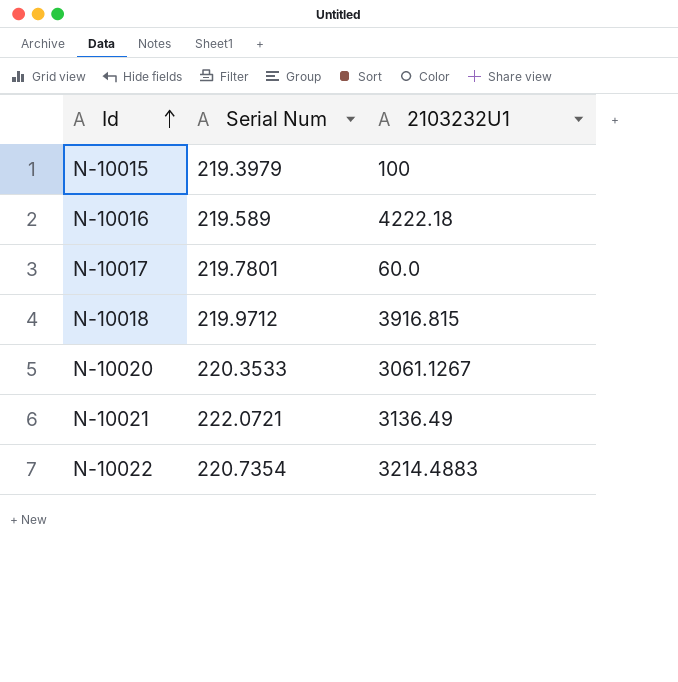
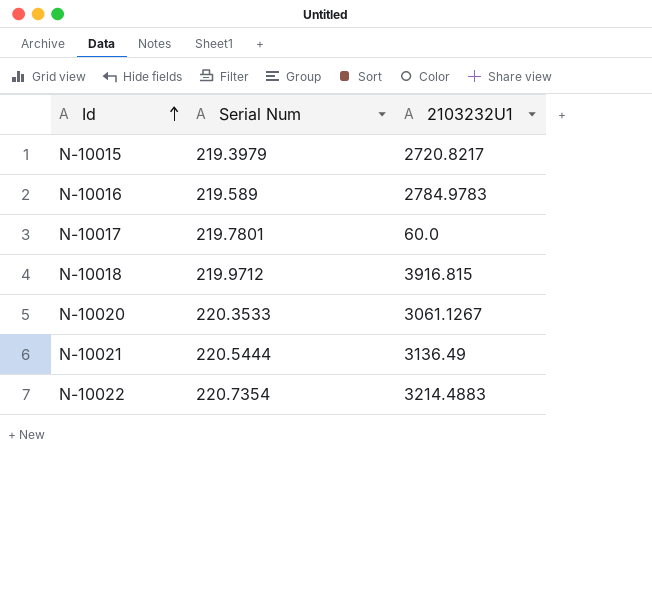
N-10015 | 2103232U1: 100 -> 2720.8217
N-10016 | 2103232U1: 4222.18 -> 2784.9783
N-10021 | Serial Num: 222.0721 -> 220.5444

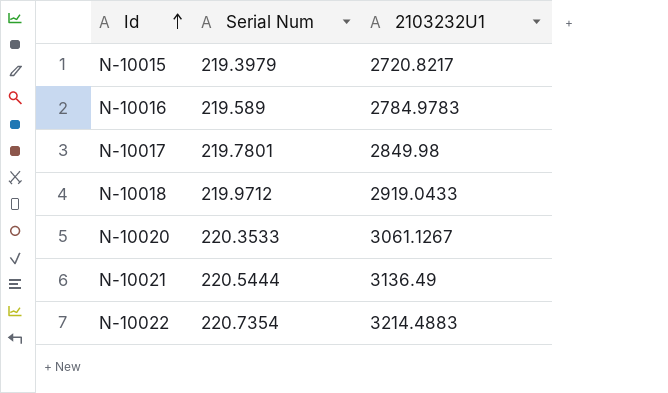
N-10017 | 2103232U1: 60.0 -> 2849.98
N-10018 | 2103232U1: 3916.815 -> 2919.0433

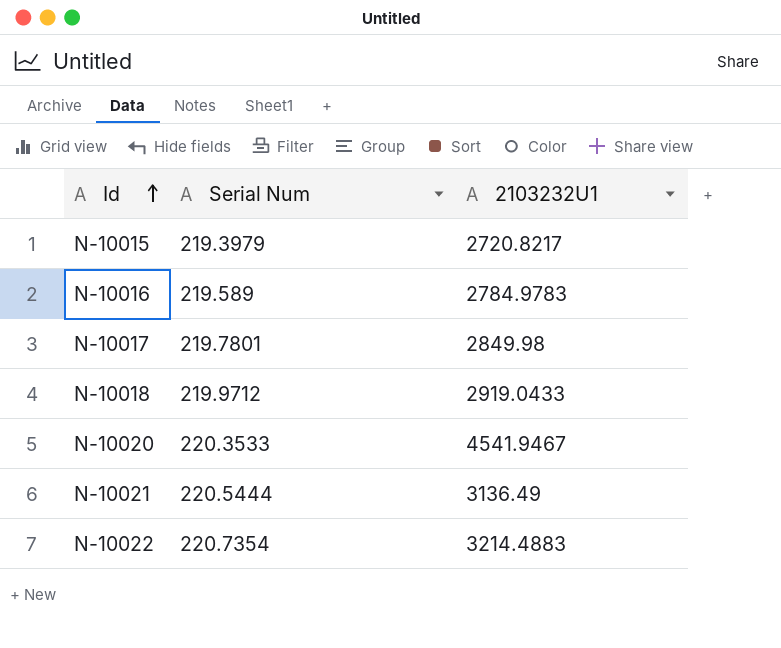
N-10020 | 2103232U1: 3061.1267 -> 4541.9467

